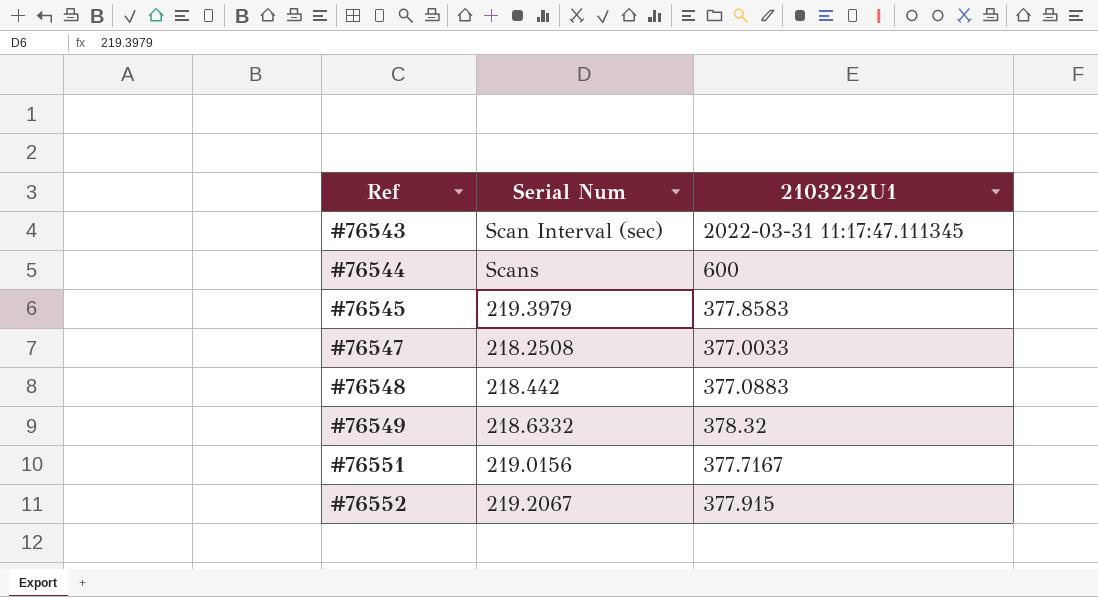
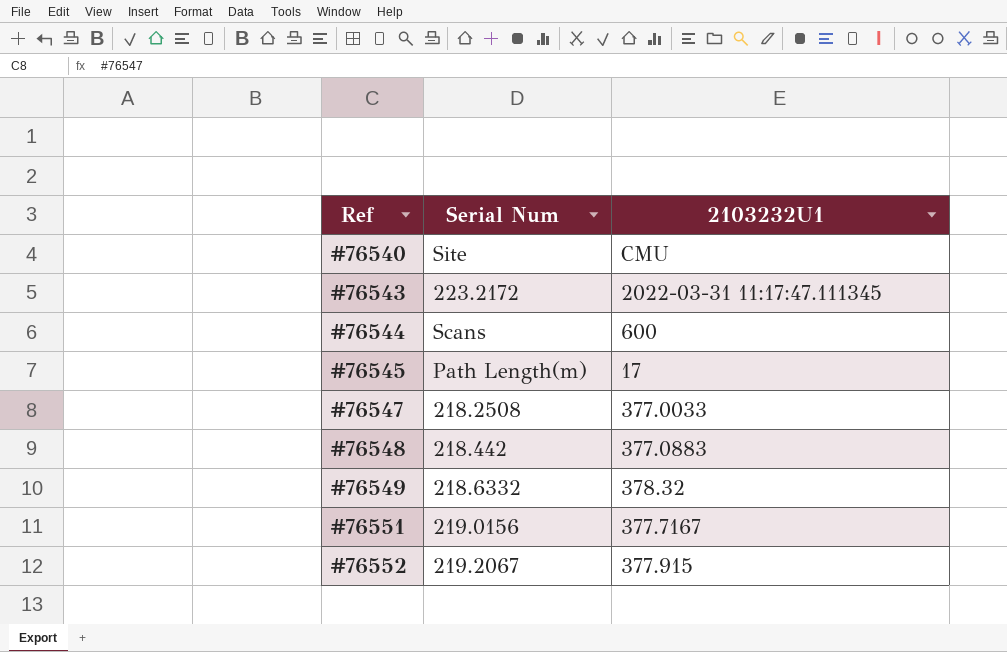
row #76540: none -> Site | CMU
#76543 | Serial Num: Scan Interval (sec) -> 223.2172
#76545 | Serial Num: 219.3979 -> Path Length(m)
#76545 | 2103232U1: 377.8583 -> 17

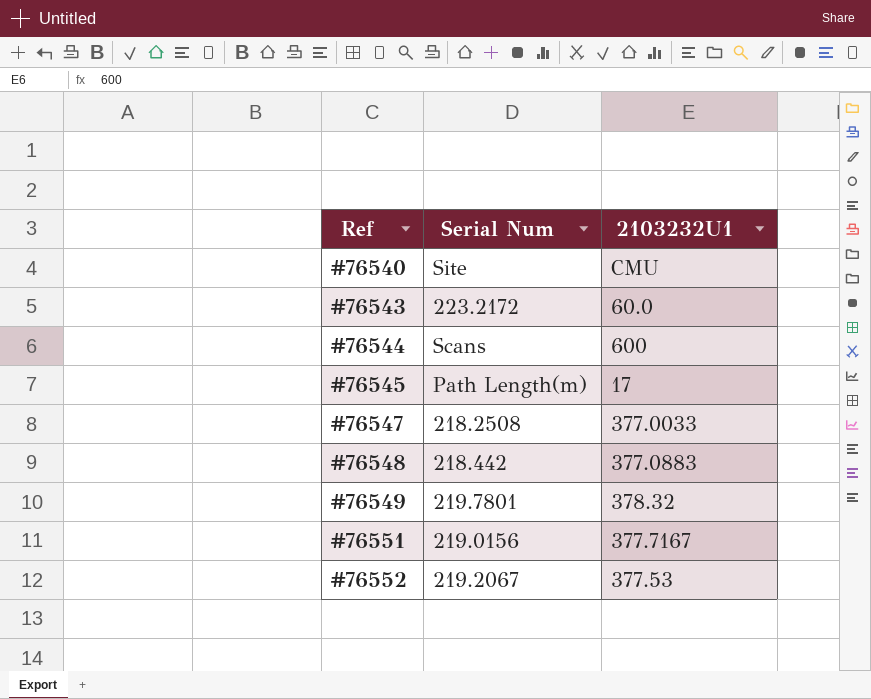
#76543 | 2103232U1: 2022-03-31 11:17:47.111345 -> 60.0
#76549 | Serial Num: 218.6332 -> 219.7801
#76552 | 2103232U1: 377.915 -> 377.53

